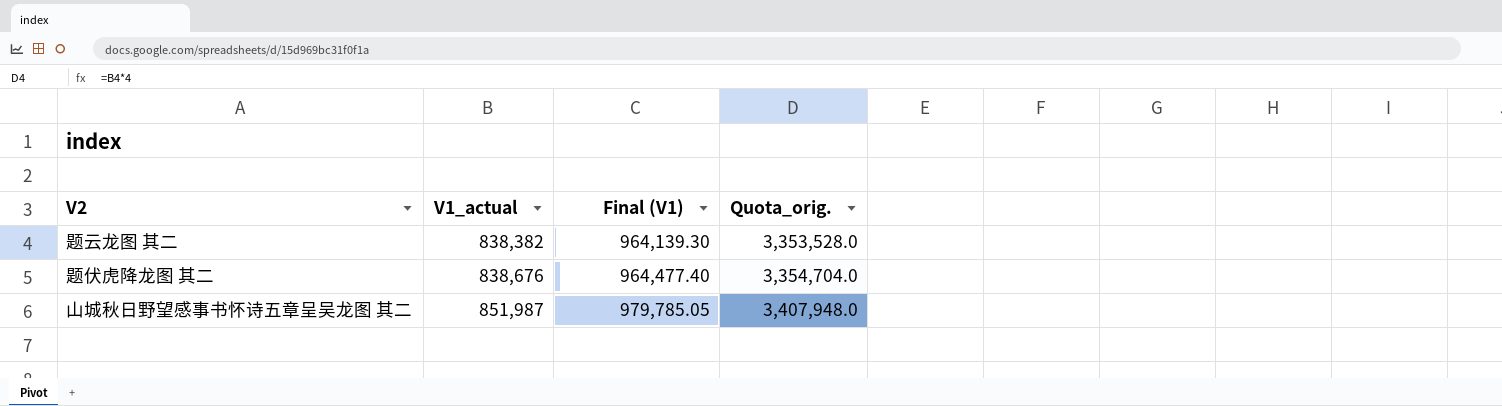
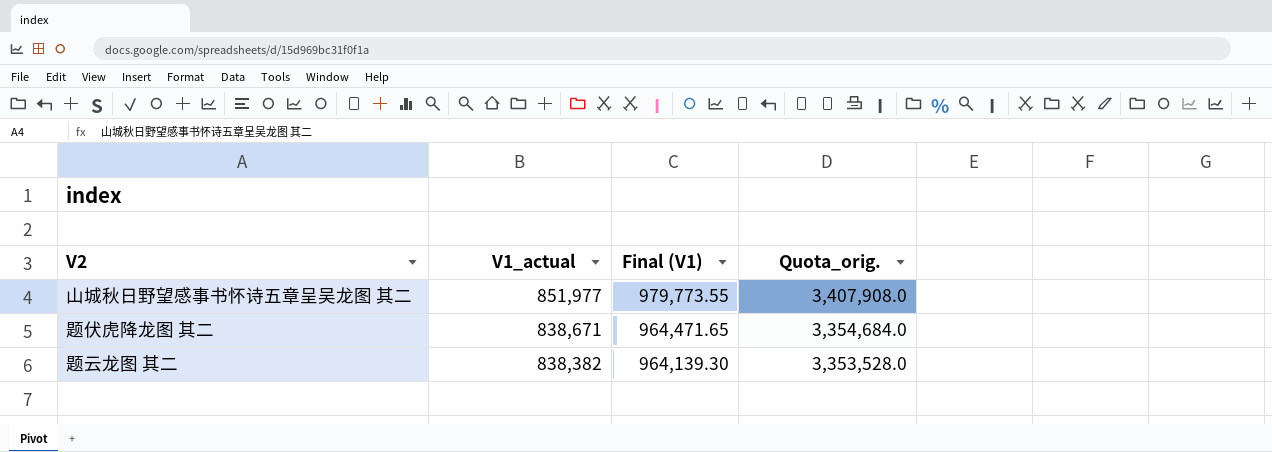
row order: V1_actual ascending -> V1_actual descending
山城秋日野望感事书怀诗五章呈吴龙图 其二 | V1_actual: 851,987 -> 851,977
山城秋日野望感事书怀诗五章呈吴龙图 其二 | Final (V1): 979,785.05 -> 979,773.55
山城秋日野望感事书怀诗五章呈吴龙图 其二 | Quota_orig.: 3,407,948.0 -> 3,407,908.0
题伏虎降龙图 其二 | V1_actual: 838,676 -> 838,671
题伏虎降龙图 其二 | Final (V1): 964,477.40 -> 964,471.65
题伏虎降龙图 其二 | Quota_orig.: 3,354,704.0 -> 3,354,684.0

